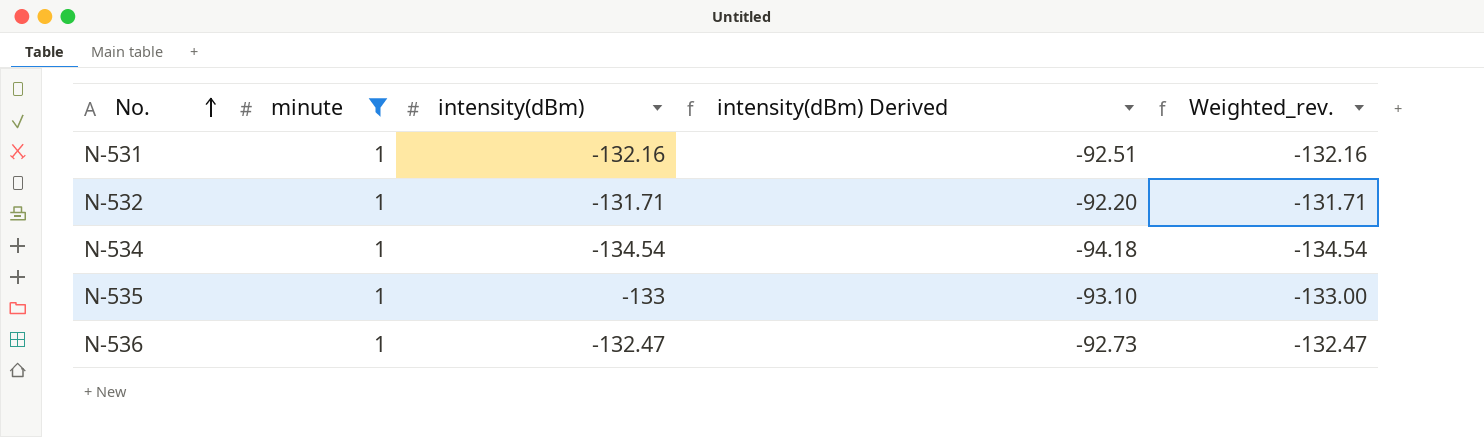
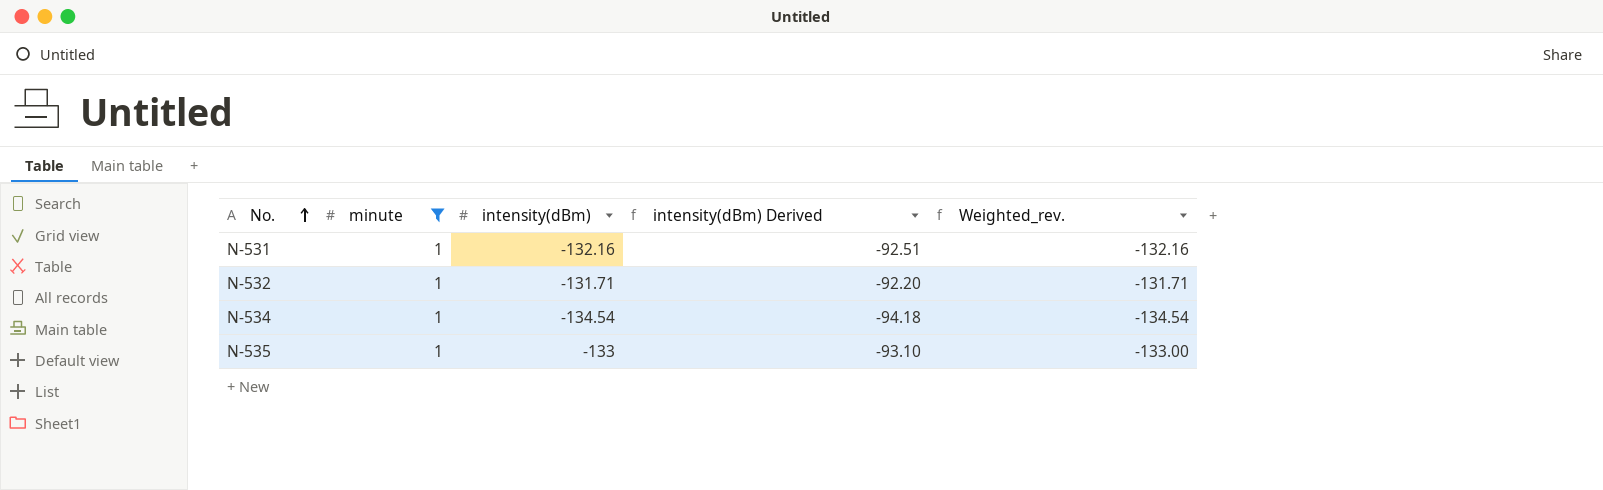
row N-536: 1 | -132.47 | -92.73 | -132.47 -> none

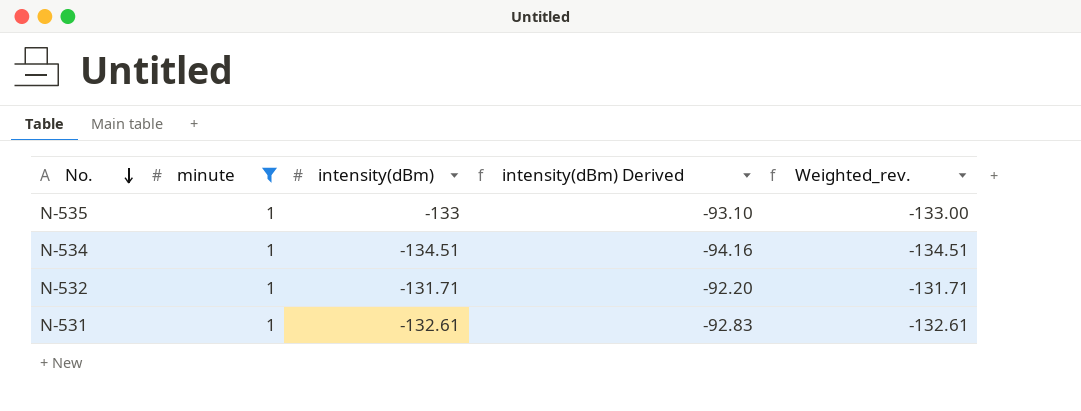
row order: No. ascending -> No. descending
N-534 | intensity(dBm): -134.54 -> -134.51
N-534 | intensity(dBm) Derived: -94.18 -> -94.16
N-534 | Weighted_rev.: -134.54 -> -134.51
N-531 | intensity(dBm): -132.16 -> -132.61
N-531 | intensity(dBm) Derived: -92.51 -> -92.83
N-531 | Weighted_rev.: -132.16 -> -132.61

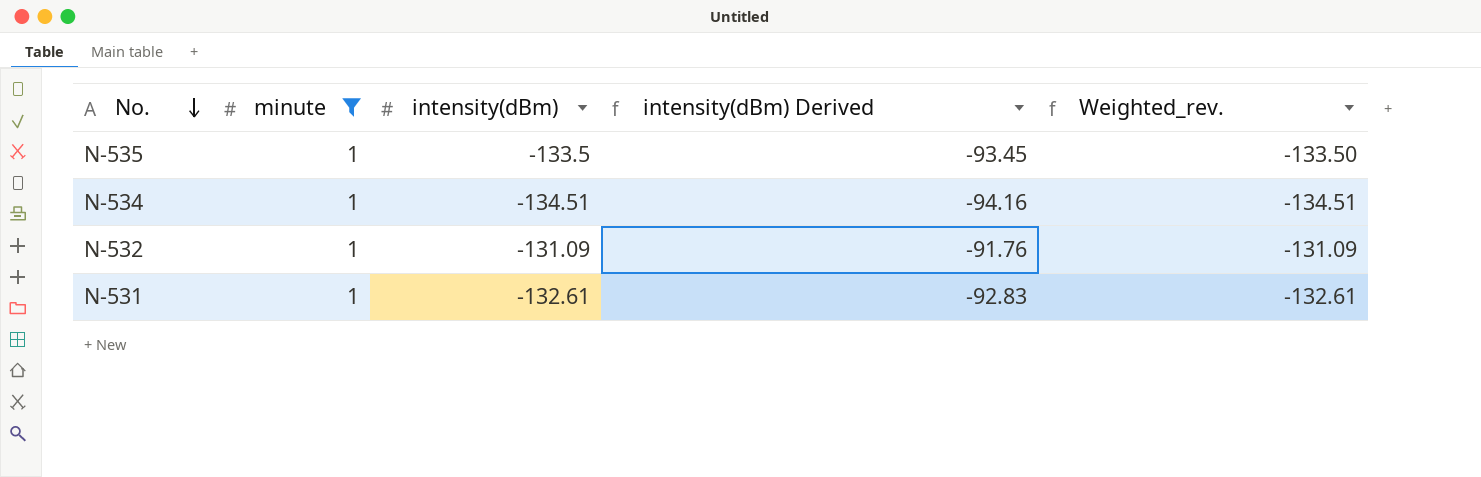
N-535 | intensity(dBm): -133 -> -133.5
N-535 | intensity(dBm) Derived: -93.10 -> -93.45
N-535 | Weighted_rev.: -133.00 -> -133.50
N-532 | intensity(dBm): -131.71 -> -131.09
N-532 | intensity(dBm) Derived: -92.20 -> -91.76
N-532 | Weighted_rev.: -131.71 -> -131.09

